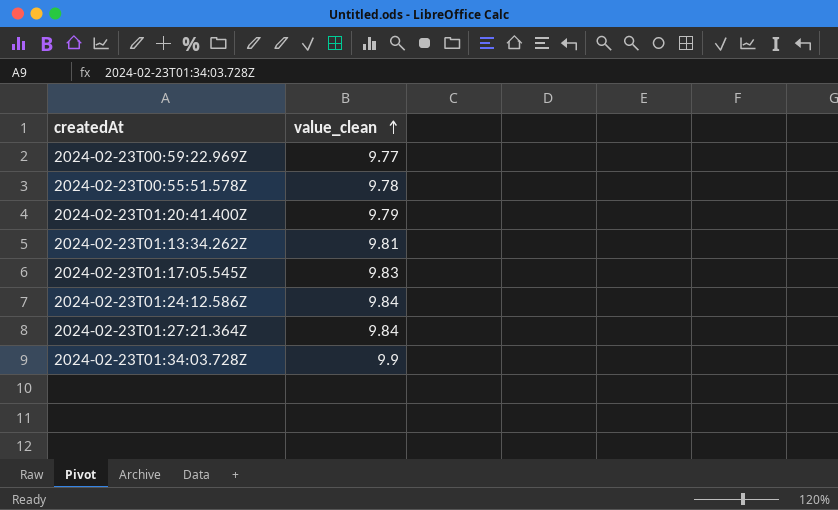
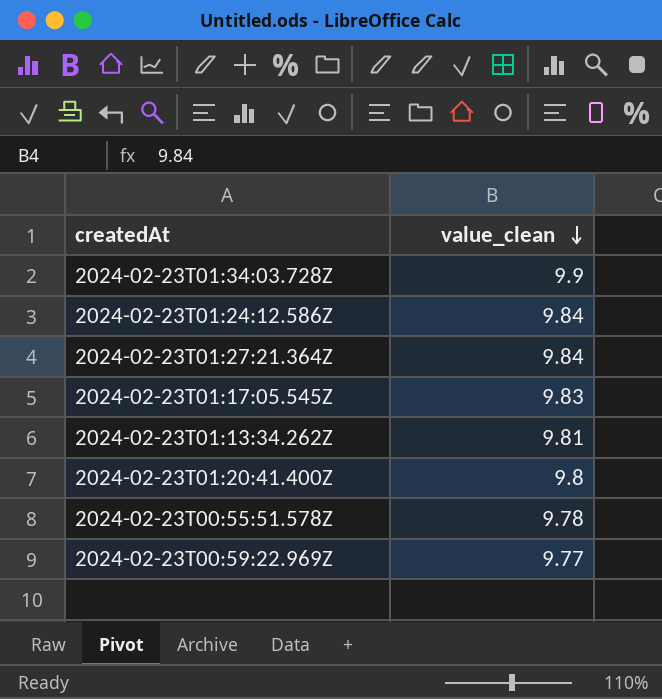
row order: value_clean ascending -> value_clean descending
2024-02-23T01:20:41.400Z | value_clean: 9.79 -> 9.8

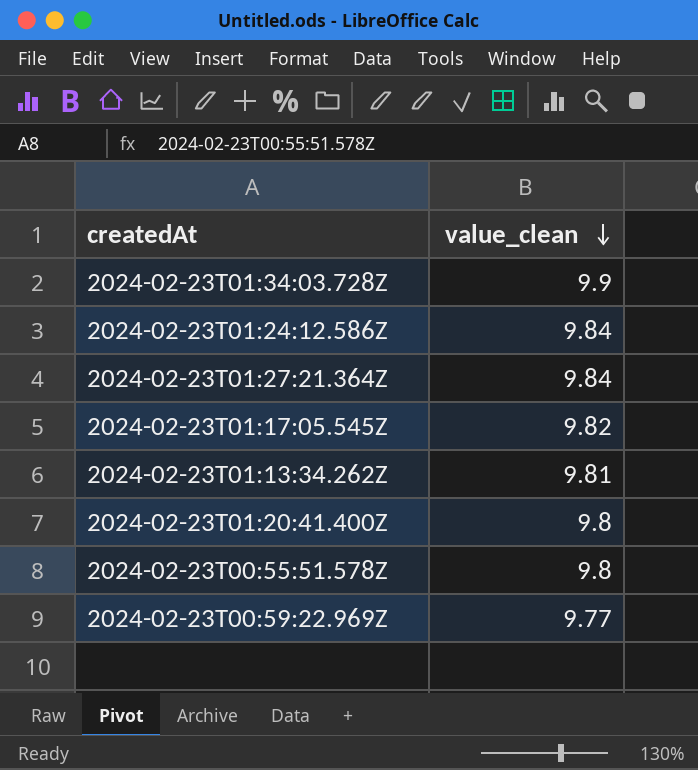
2024-02-23T01:17:05.545Z | value_clean: 9.83 -> 9.82
2024-02-23T00:55:51.578Z | value_clean: 9.78 -> 9.8

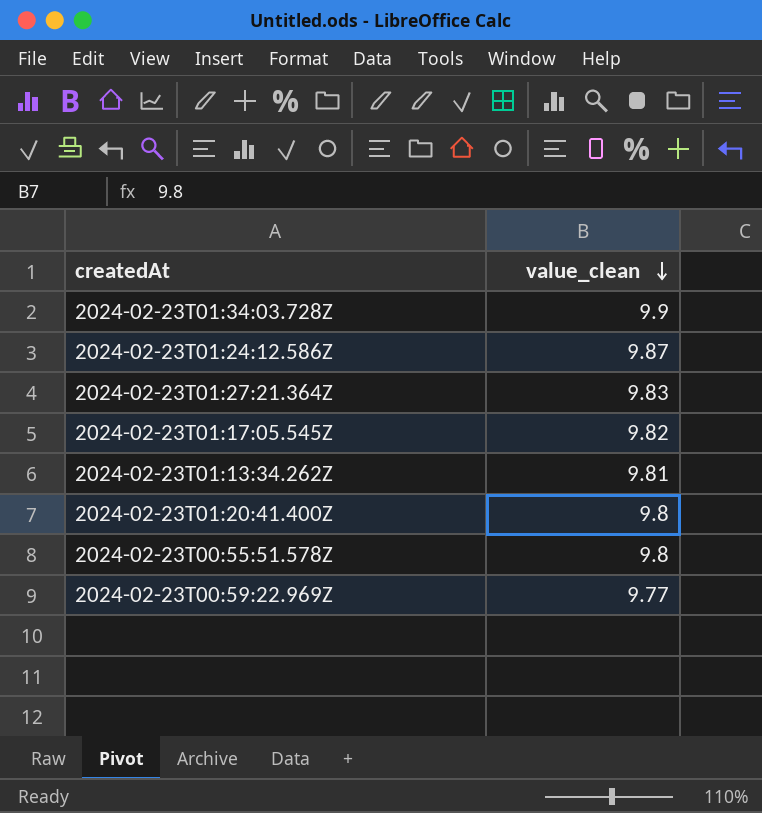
2024-02-23T01:24:12.586Z | value_clean: 9.84 -> 9.87
2024-02-23T01:27:21.364Z | value_clean: 9.84 -> 9.83

